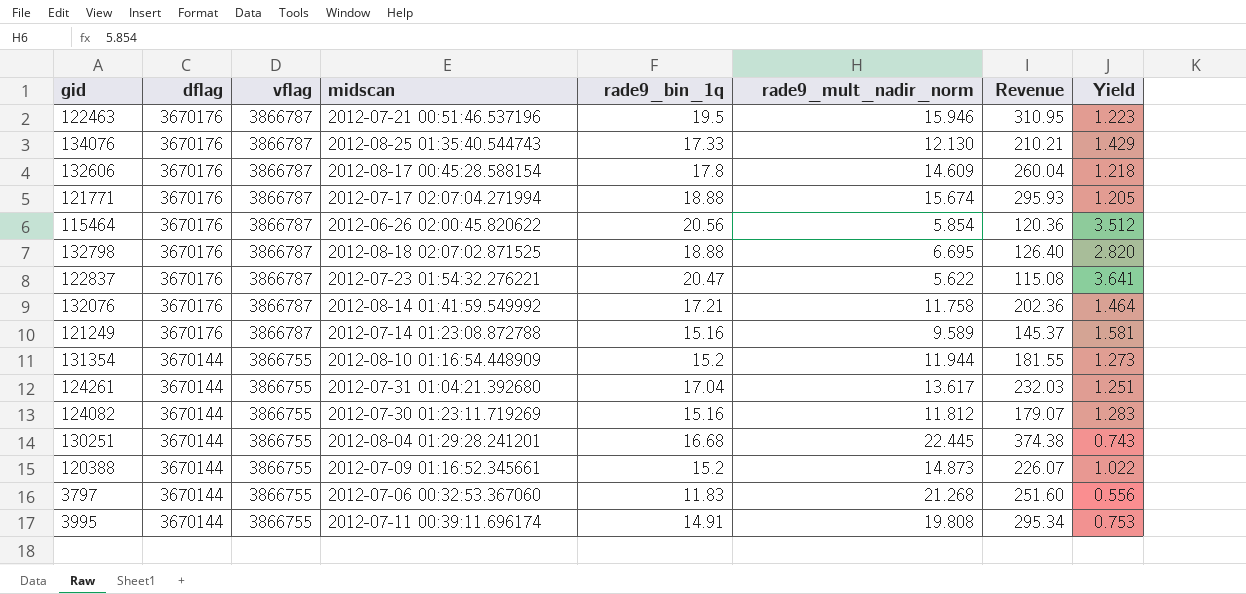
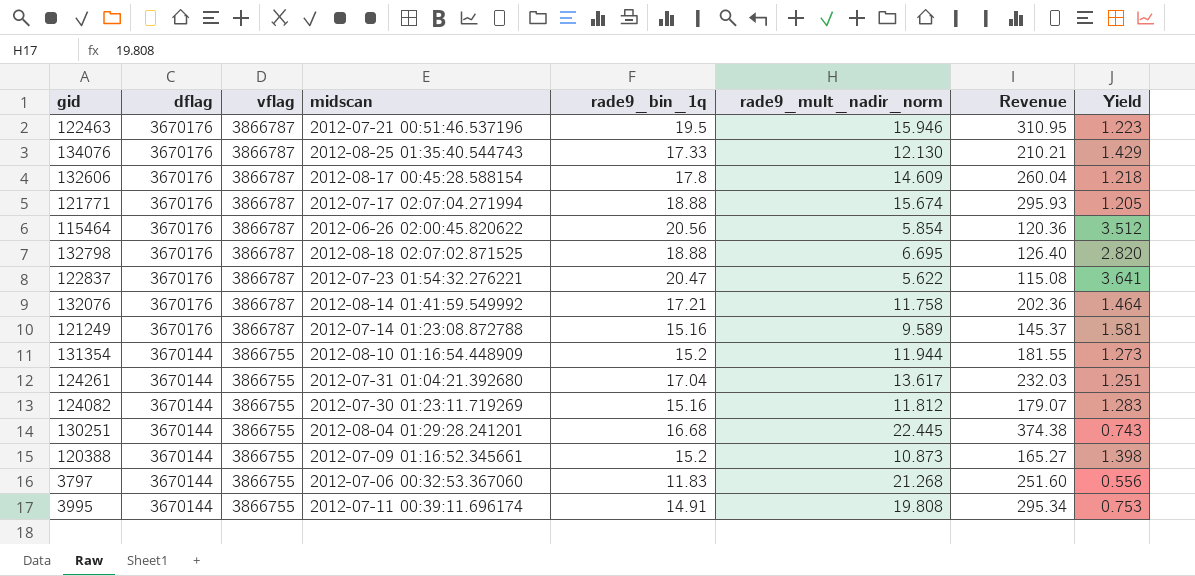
120388 | rade9_mult_nadir_norm: 14.873 -> 10.873
120388 | Revenue: 226.07 -> 165.27
120388 | Yield: 1.022 -> 1.398

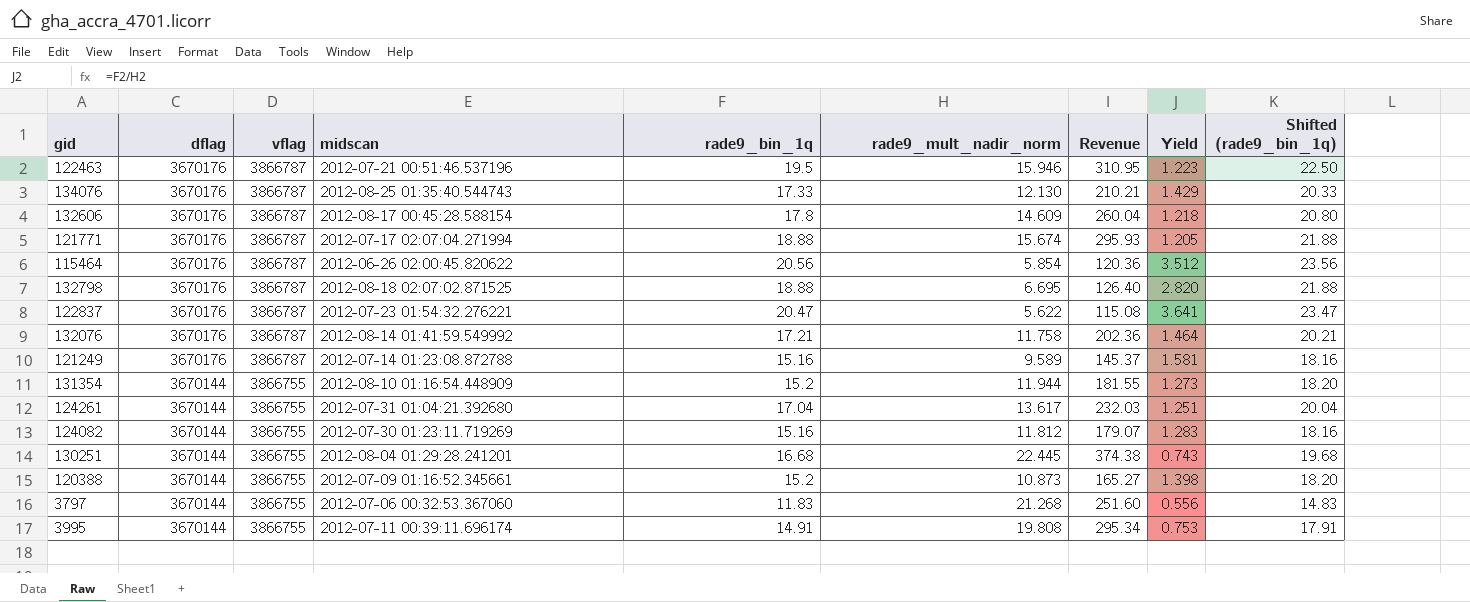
column Shifted (rade9_bin_1q) | formula: none -> [rade9_bin_1q] + 3

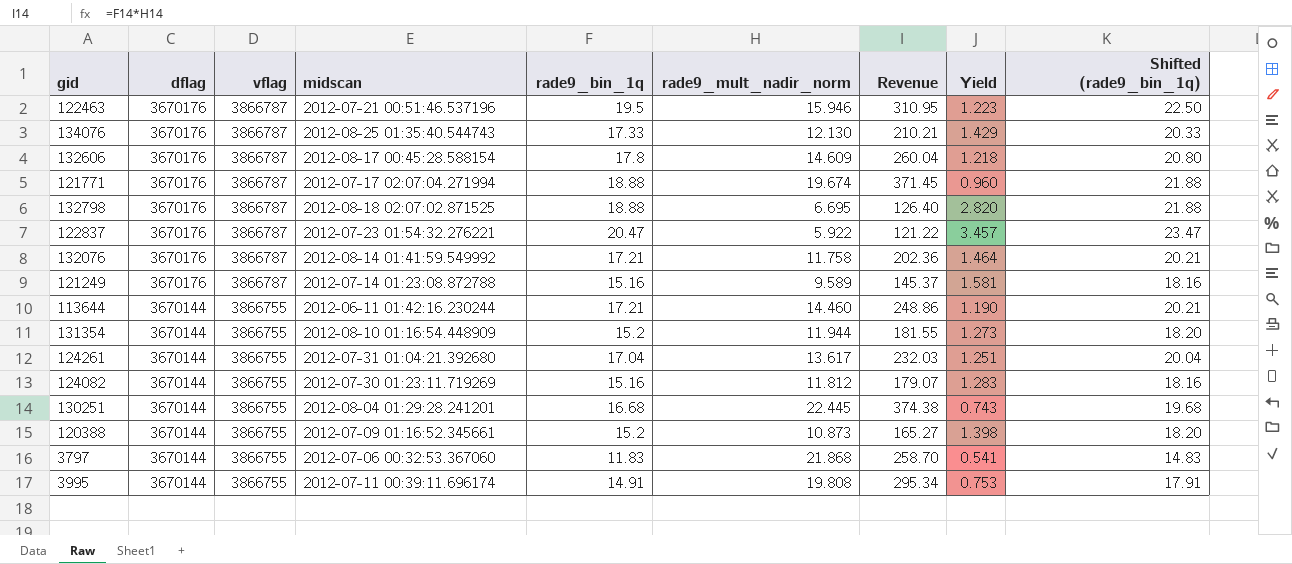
row 115464: 3670176 | 3866787 | 2012-06-26 02:00:45.820622 | 20.56 | 5.854 | 120.36 | 3.512 | 23.56 -> none
121771 | rade9_mult_nadir_norm: 15.674 -> 19.674
121771 | Revenue: 295.93 -> 371.45
121771 | Yield: 1.205 -> 0.960
122837 | rade9_mult_nadir_norm: 5.622 -> 5.922
122837 | Revenue: 115.08 -> 121.22
122837 | Yield: 3.641 -> 3.457
row 113644: none -> 3670144 | 3866755 | 2012-06-11 01:42:16.230244 | 17.21 | 14.460 | 248.86 | 1.190 | 20.21
3797 | rade9_mult_nadir_norm: 21.268 -> 21.868
3797 | Revenue: 251.60 -> 258.70
3797 | Yield: 0.556 -> 0.541

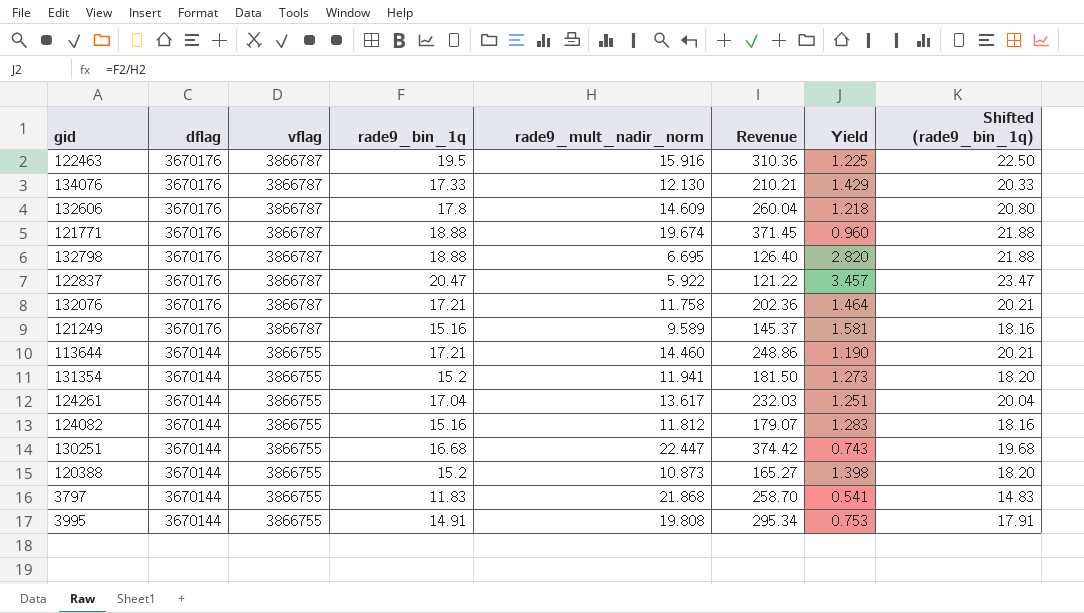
column midscan | position: 4 -> none
122463 | rade9_mult_nadir_norm: 15.946 -> 15.916
122463 | Revenue: 310.95 -> 310.36
122463 | Yield: 1.223 -> 1.225
131354 | rade9_mult_nadir_norm: 11.944 -> 11.941
131354 | Revenue: 181.55 -> 181.50
130251 | rade9_mult_nadir_norm: 22.445 -> 22.447
130251 | Revenue: 374.38 -> 374.42

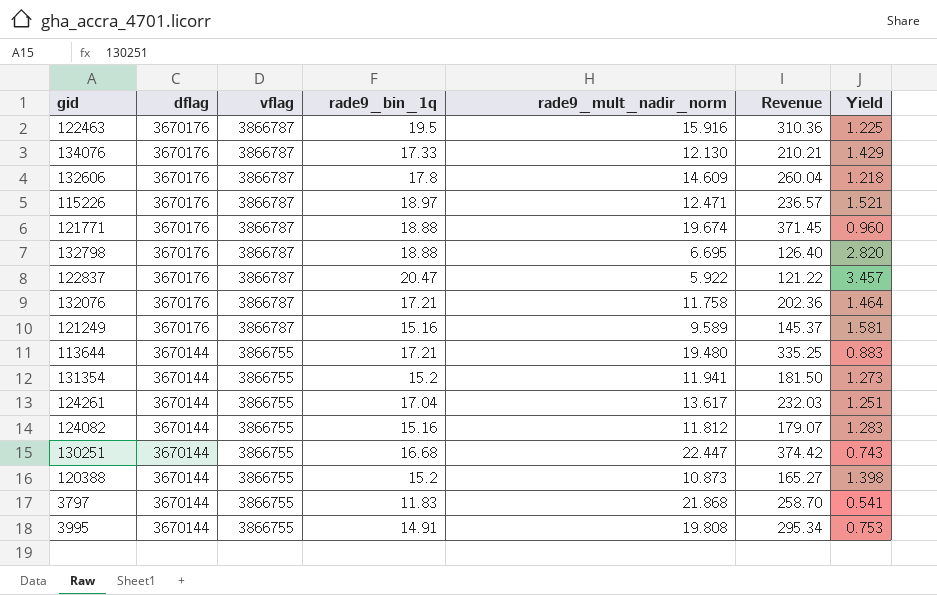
column Shifted (rade9_bin_1q) | formula: [rade9_bin_1q] + 3 -> none
row 115226: none -> 3670176 | 3866787 | 18.97 | 12.471 | 236.57 | 1.521
113644 | rade9_mult_nadir_norm: 14.460 -> 19.480
113644 | Revenue: 248.86 -> 335.25
113644 | Yield: 1.190 -> 0.883

